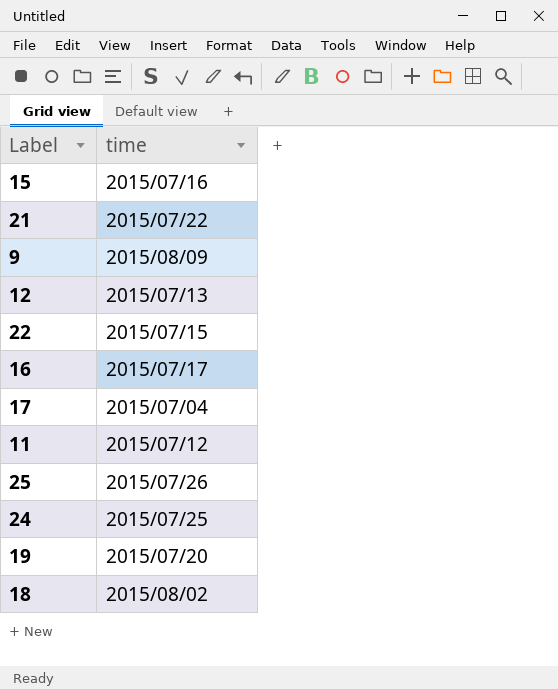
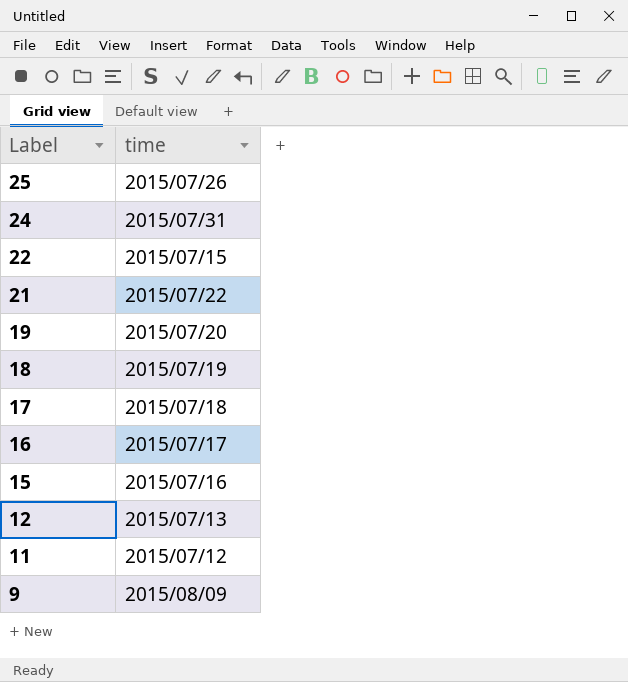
row order: none -> Label descending
24 | time: 2015/07/25 -> 2015/07/31
18 | time: 2015/08/02 -> 2015/07/19
17 | time: 2015/07/04 -> 2015/07/18

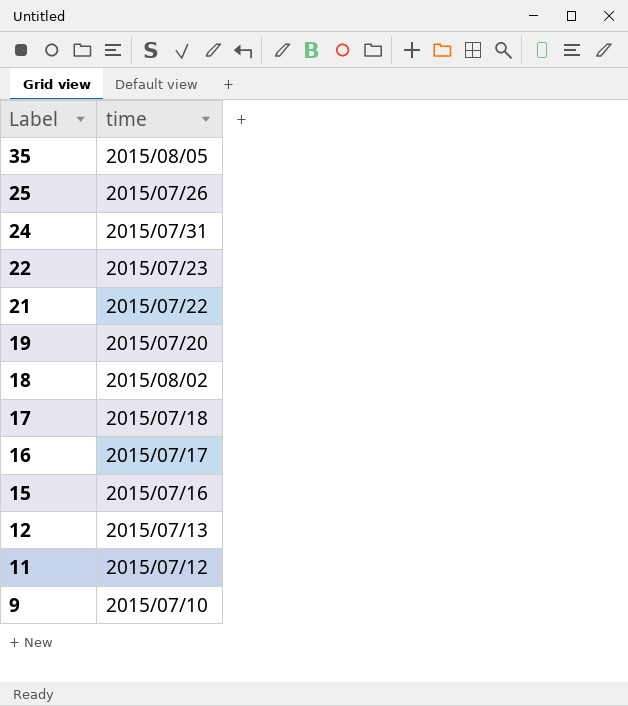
row 35: none -> 2015/08/05
22 | time: 2015/07/15 -> 2015/07/23
18 | time: 2015/07/19 -> 2015/08/02
9 | time: 2015/08/09 -> 2015/07/10

